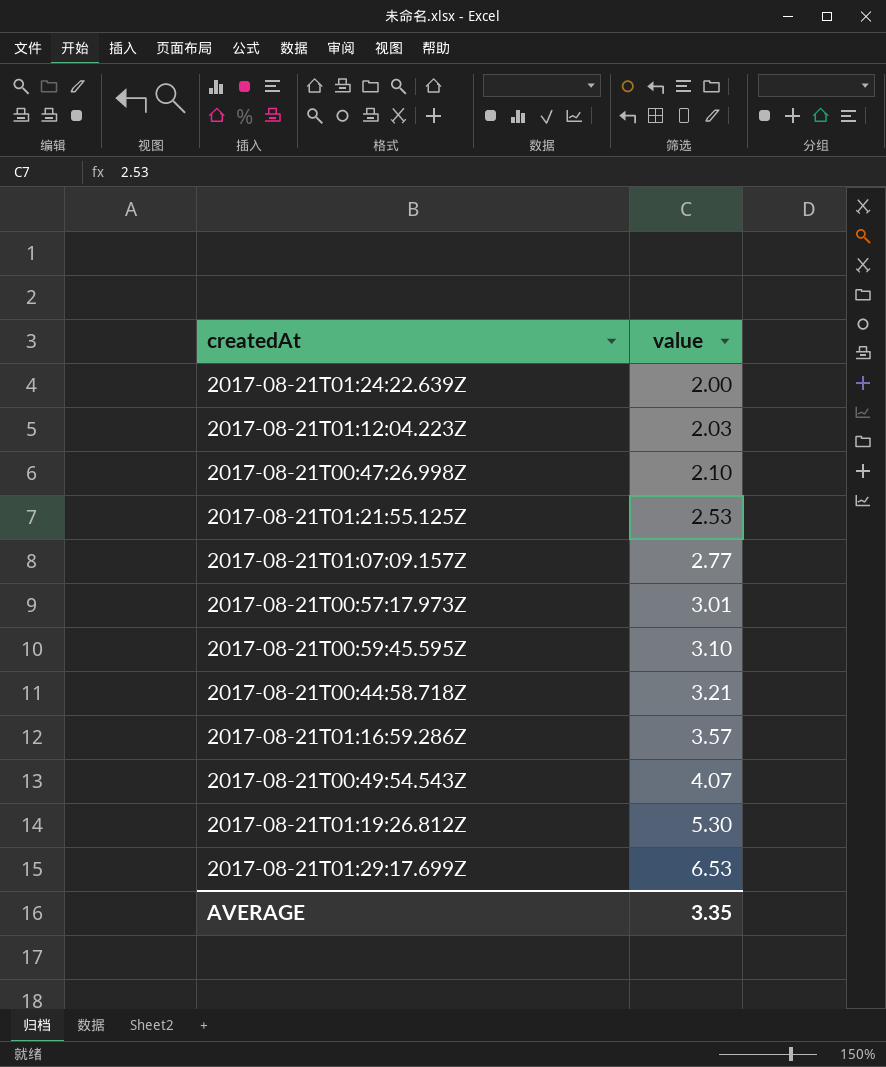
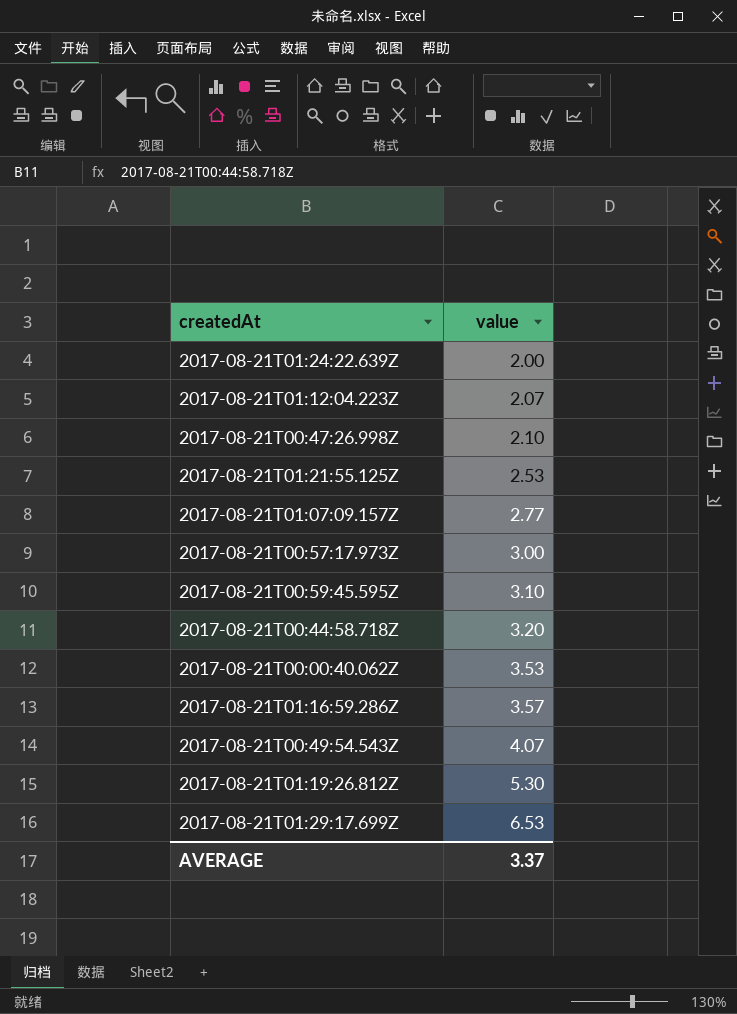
2017-08-21T01:12:04.223Z | value: 2.03 -> 2.07
2017-08-21T00:57:17.973Z | value: 3.01 -> 3.00
2017-08-21T00:44:58.718Z | value: 3.21 -> 3.20
row 2017-08-21T00:00:40.062Z: none -> 3.53
AVERAGE | value: 3.35 -> 3.37

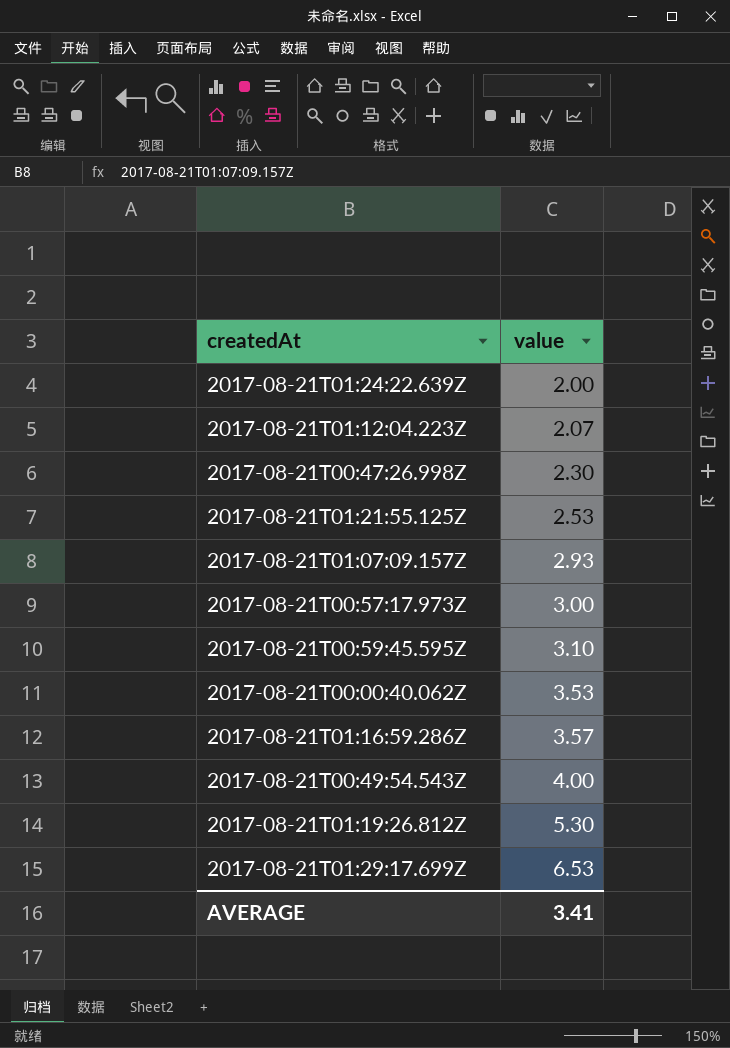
row 2017-08-21T00:44:58.718Z: 3.20 -> none
2017-08-21T00:47:26.998Z | value: 2.10 -> 2.30
2017-08-21T01:07:09.157Z | value: 2.77 -> 2.93
2017-08-21T00:49:54.543Z | value: 4.07 -> 4.00
AVERAGE | value: 3.37 -> 3.41

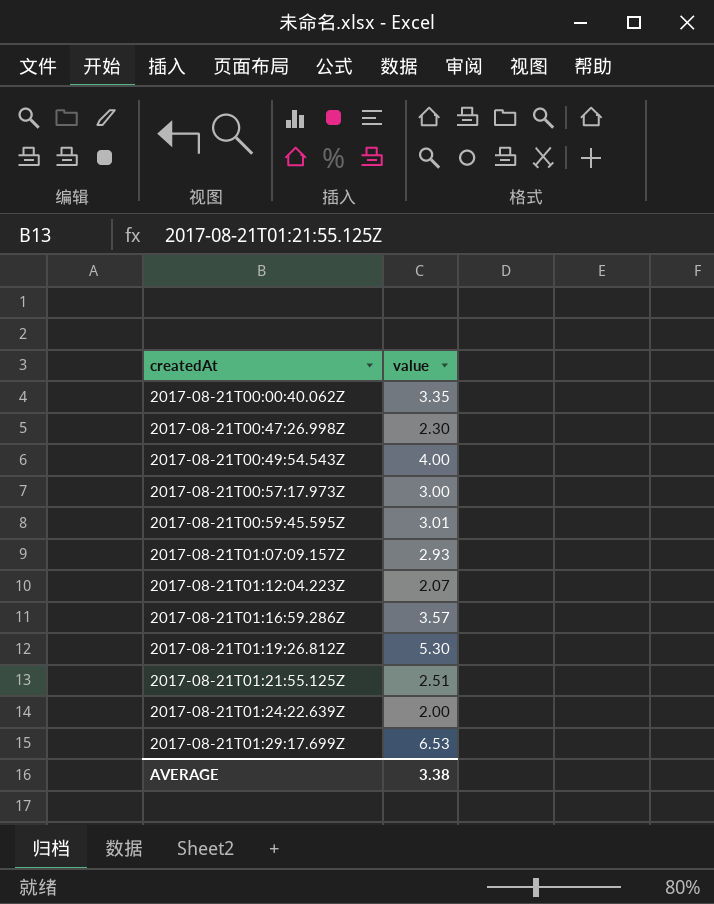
row order: value ascending -> createdAt ascending
2017-08-21T00:00:40.062Z | value: 3.53 -> 3.35
2017-08-21T00:59:45.595Z | value: 3.10 -> 3.01
2017-08-21T01:21:55.125Z | value: 2.53 -> 2.51
AVERAGE | value: 3.41 -> 3.38

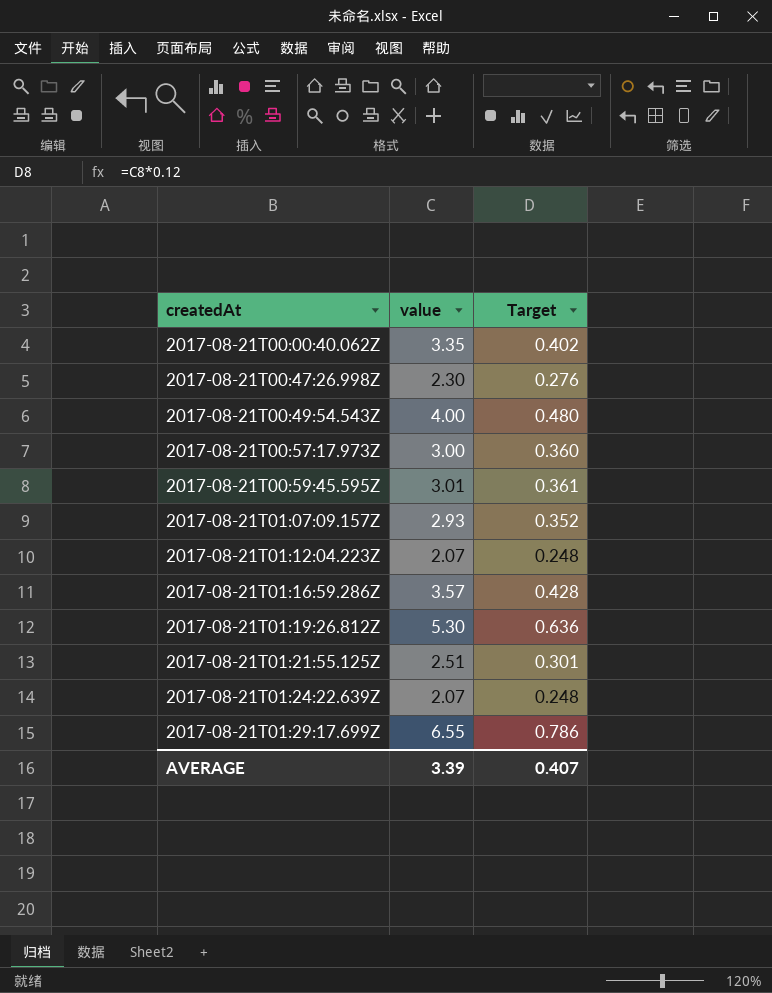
column Target | formula: none -> [value] * 0.12
2017-08-21T01:24:22.639Z | value: 2.00 -> 2.07
2017-08-21T01:29:17.699Z | value: 6.53 -> 6.55
AVERAGE | value: 3.38 -> 3.39

